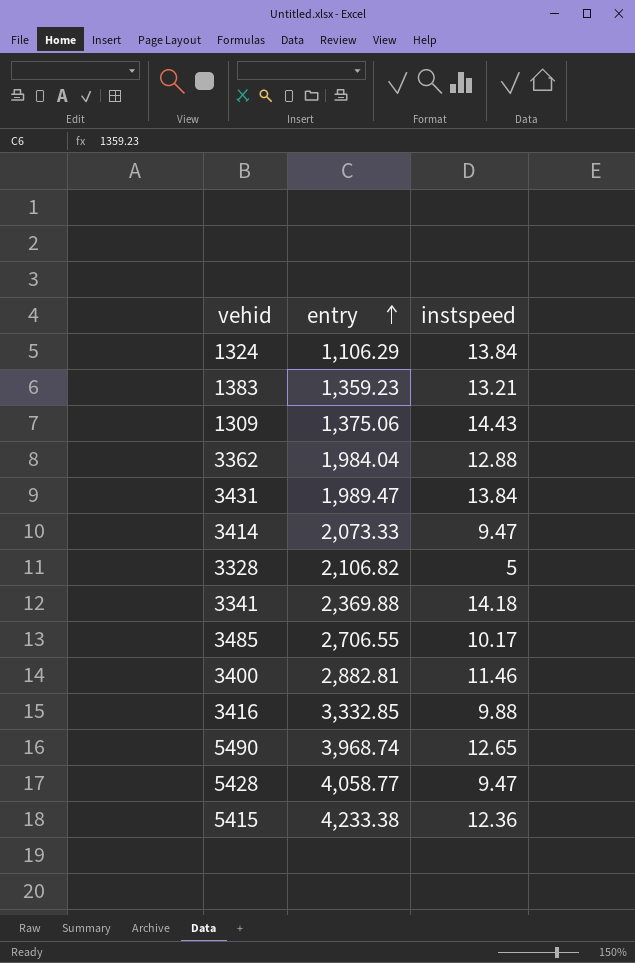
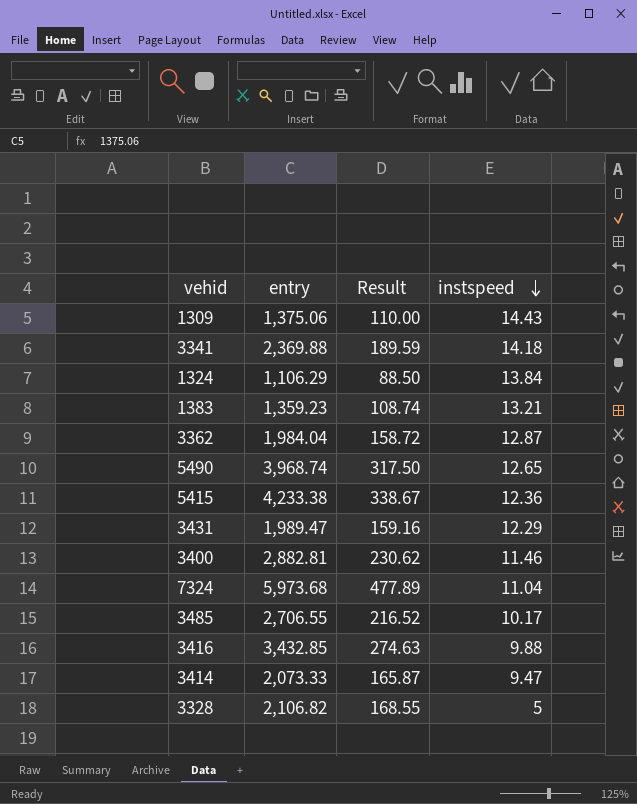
row order: entry ascending -> instspeed descending
column Result | formula: none -> [entry] * 0.08
row 5428: 4,058.77 | 9.47 -> none
3362 | instspeed: 12.88 -> 12.87
3431 | instspeed: 13.84 -> 12.29
row 7324: none -> 5,973.68 | 477.89 | 11.04
3416 | entry: 3,332.85 -> 3,432.85

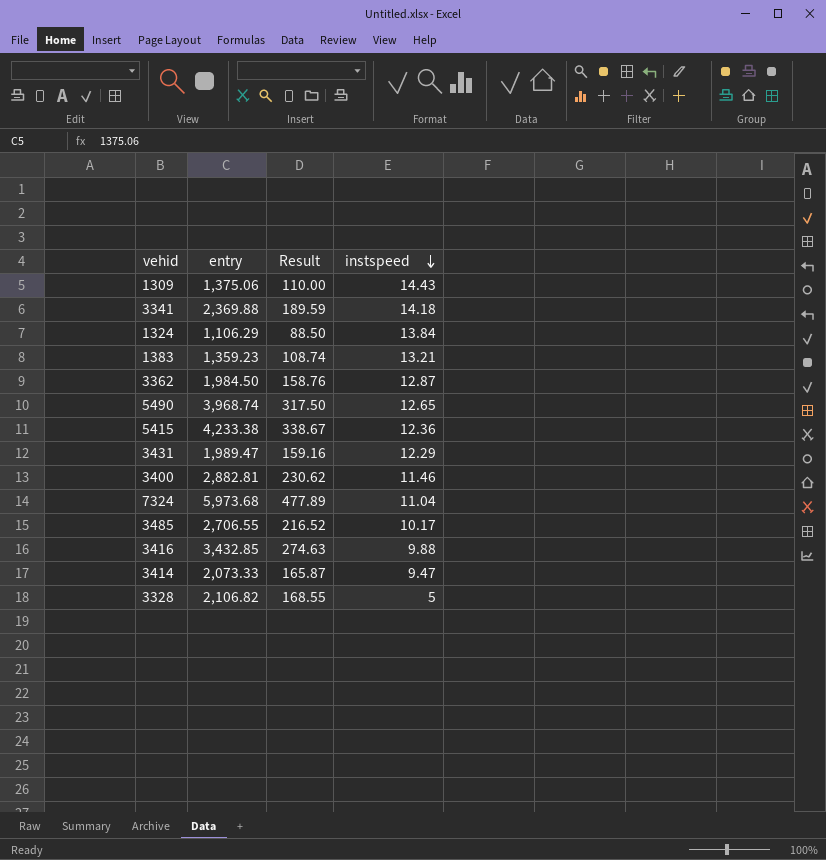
3362 | entry: 1,984.04 -> 1,984.50
3362 | Result: 158.72 -> 158.76

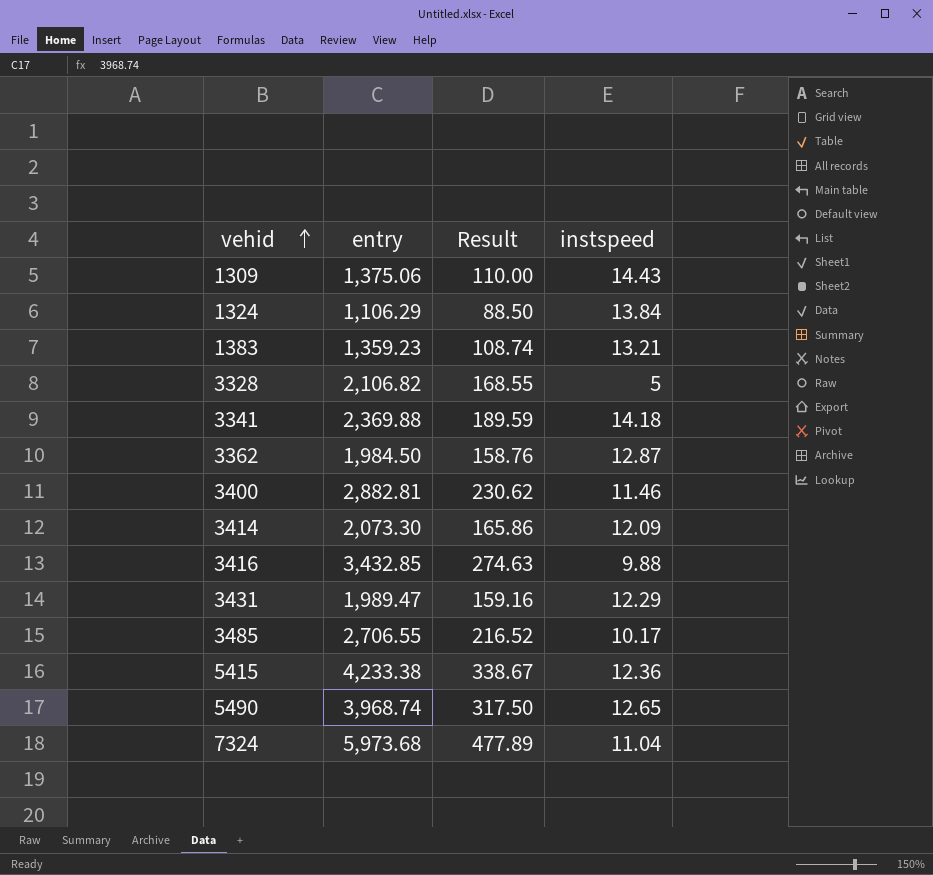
row order: instspeed descending -> vehid ascending
3414 | entry: 2,073.33 -> 2,073.30
3414 | Result: 165.87 -> 165.86
3414 | instspeed: 9.47 -> 12.09

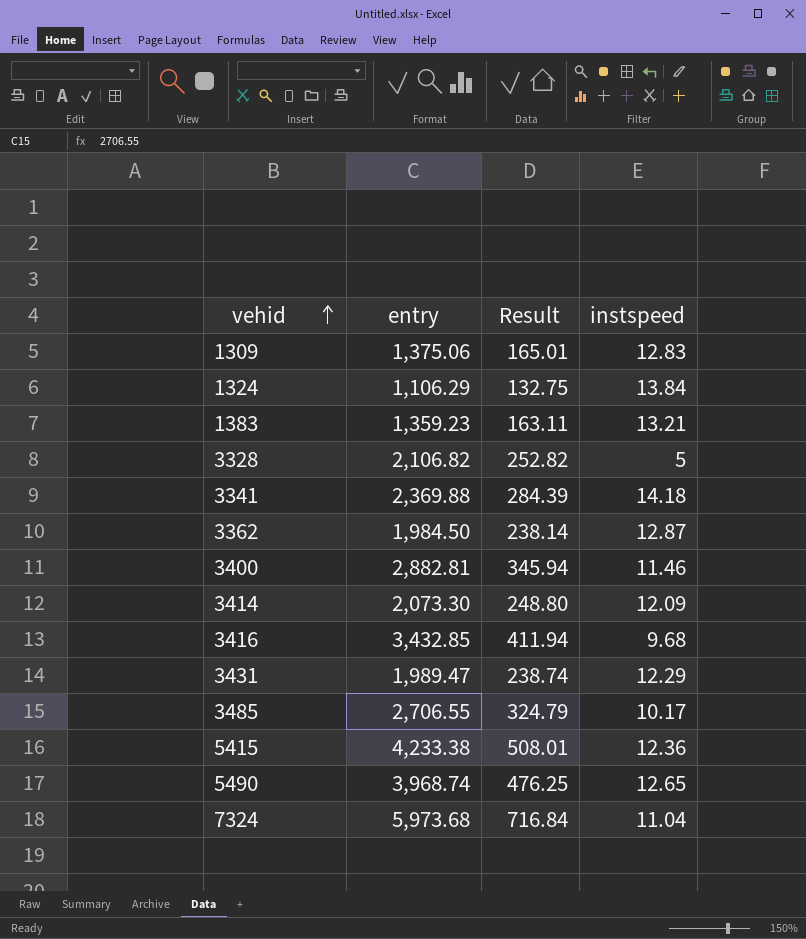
column Result | formula: [entry] * 0.08 -> [entry] * 0.12
1309 | instspeed: 14.43 -> 12.83
3416 | instspeed: 9.88 -> 9.68

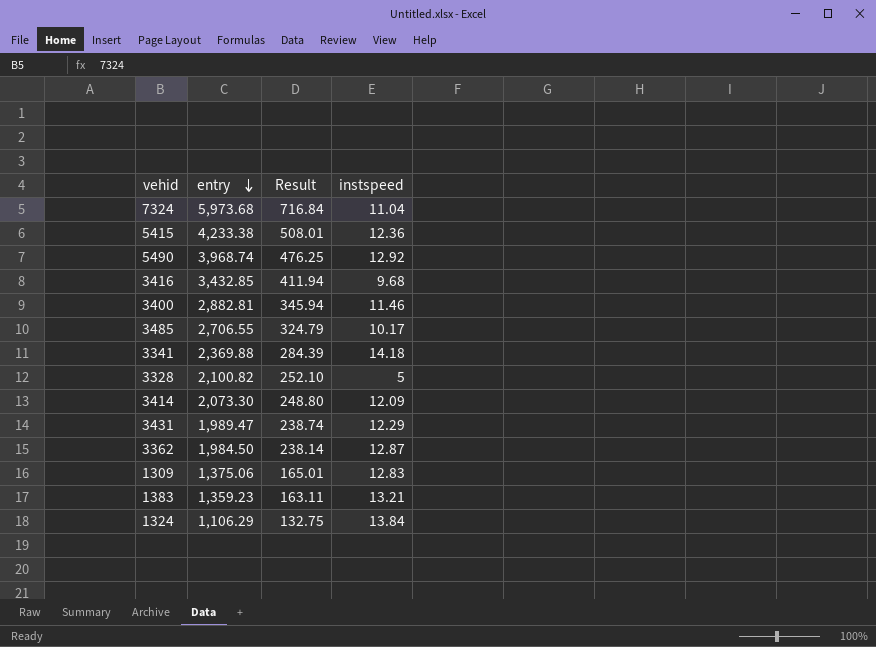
row order: vehid ascending -> entry descending
5490 | instspeed: 12.65 -> 12.92
3328 | entry: 2,106.82 -> 2,100.82
3328 | Result: 252.82 -> 252.10

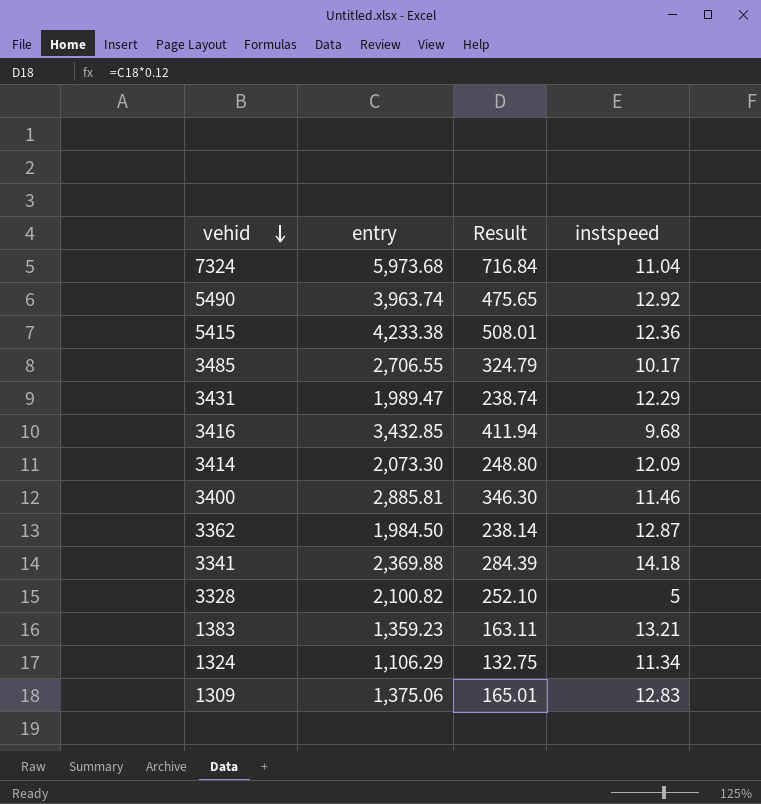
row order: entry descending -> vehid descending
5490 | entry: 3,968.74 -> 3,963.74
5490 | Result: 476.25 -> 475.65
3400 | entry: 2,882.81 -> 2,885.81
3400 | Result: 345.94 -> 346.30
1324 | instspeed: 13.84 -> 11.34

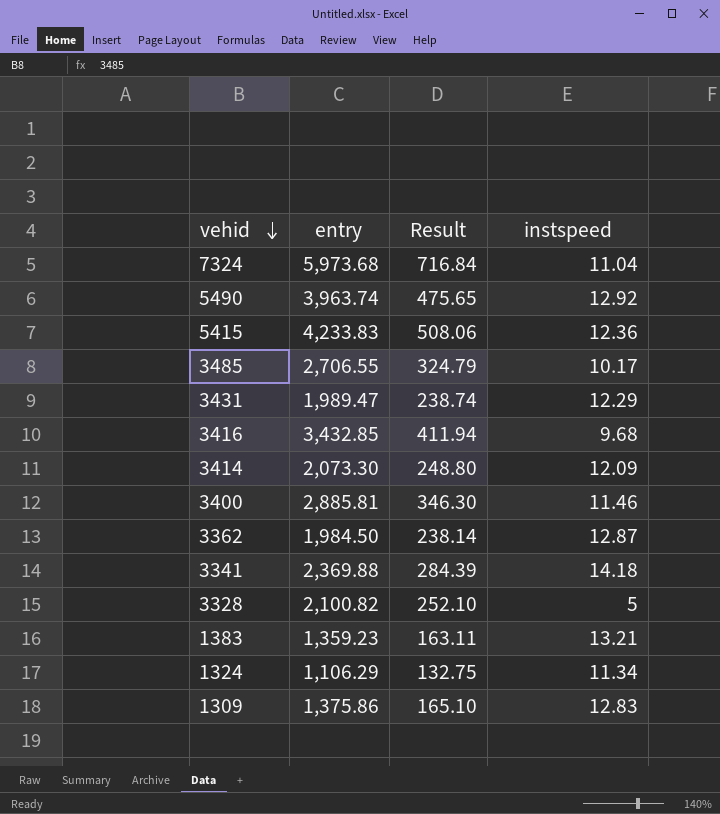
5415 | entry: 4,233.38 -> 4,233.83
5415 | Result: 508.01 -> 508.06
1309 | entry: 1,375.06 -> 1,375.86
1309 | Result: 165.01 -> 165.10

